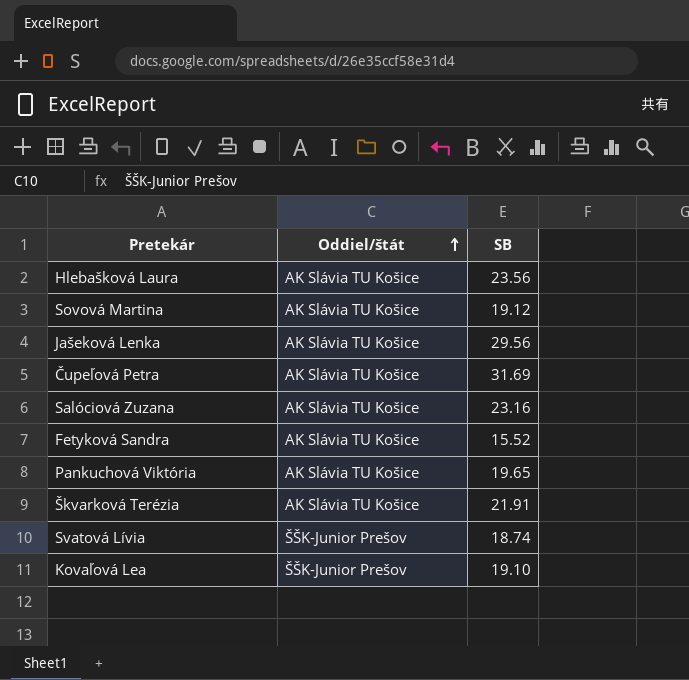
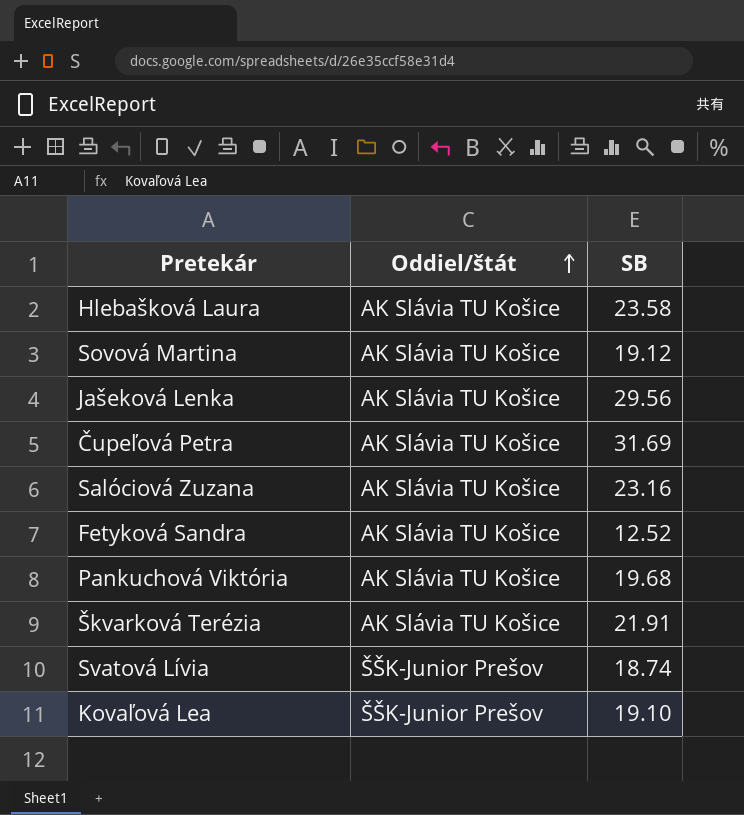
Hlebašková Laura | SB: 23.56 -> 23.58
Fetyková Sandra | SB: 15.52 -> 12.52
Pankuchová Viktória | SB: 19.65 -> 19.68

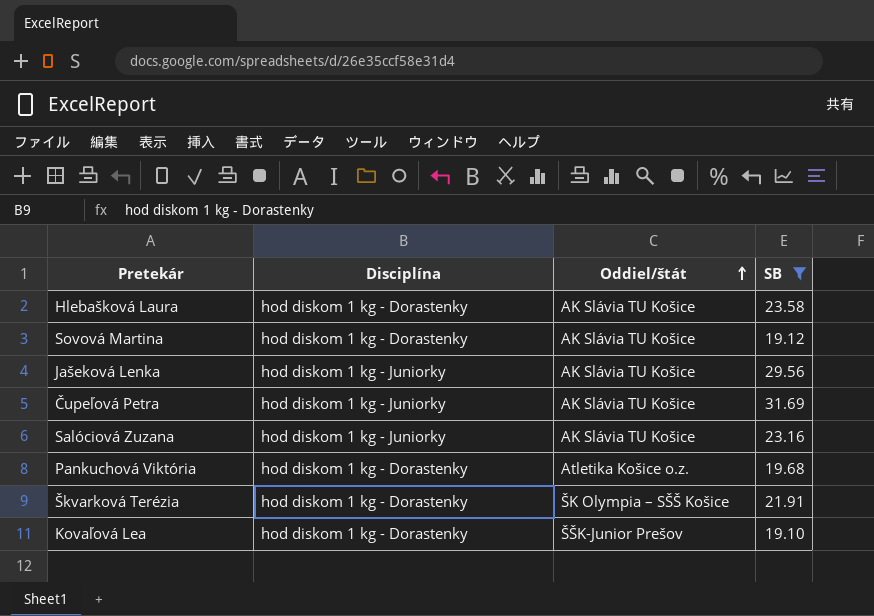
filter: none -> SB >= 19.10
column Disciplína | position: none -> 2
Pankuchová Viktória | Oddiel/štát: AK Slávia TU Košice -> Atletika Košice o.z.
Škvarková Terézia | Oddiel/štát: AK Slávia TU Košice -> ŠK Olympia – SŠŠ Košice

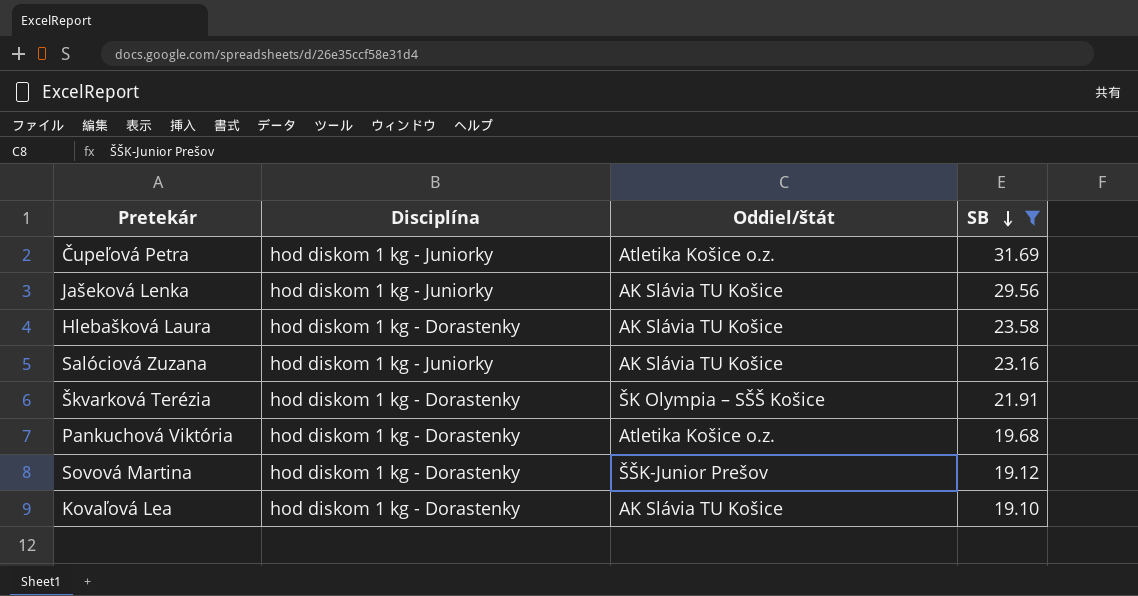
row order: Oddiel/štát ascending -> SB descending
Čupeľová Petra | Oddiel/štát: AK Slávia TU Košice -> Atletika Košice o.z.
Sovová Martina | Oddiel/štát: AK Slávia TU Košice -> ŠŠK-Junior Prešov
Kovaľová Lea | Oddiel/štát: ŠŠK-Junior Prešov -> AK Slávia TU Košice

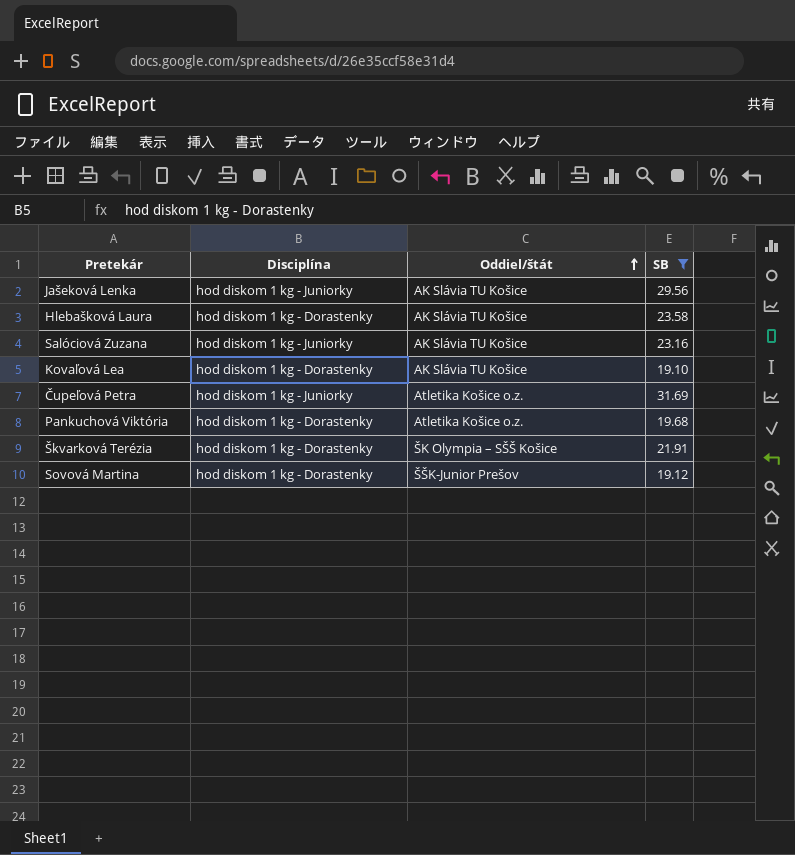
row order: SB descending -> Oddiel/štát ascending

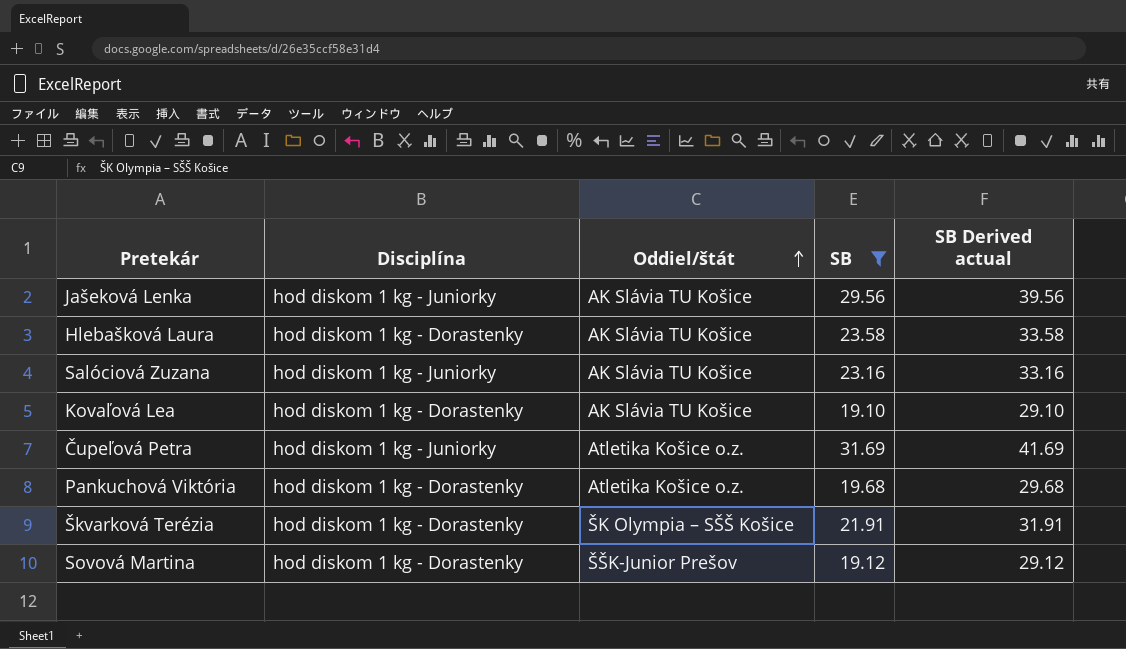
column SB Derived actual | formula: none -> [SB] + 10

